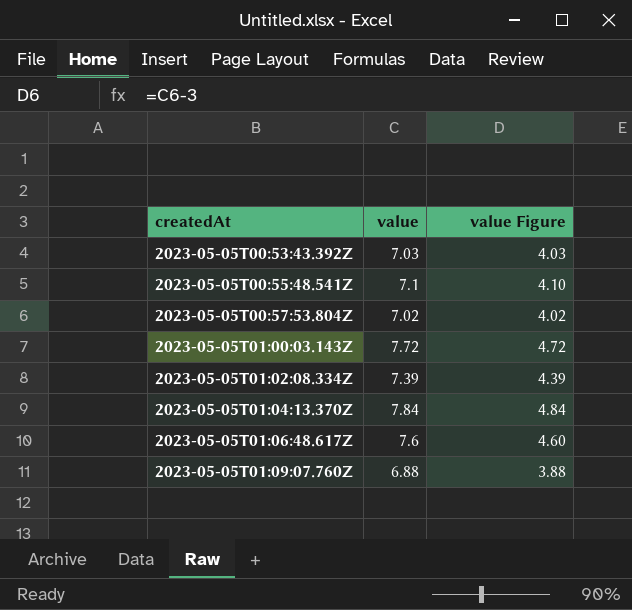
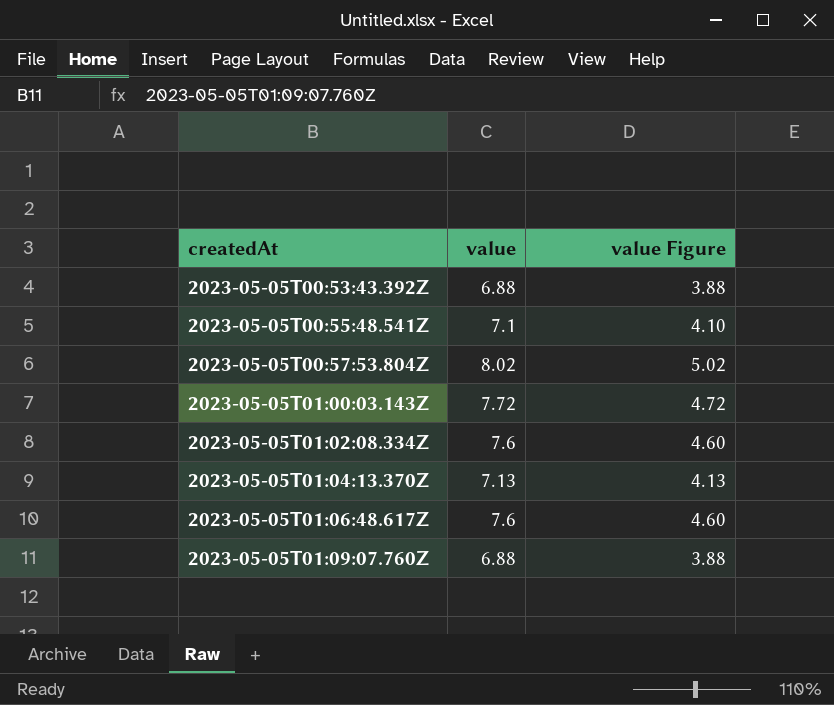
2023-05-05T00:53:43.392Z | value: 7.03 -> 6.88
2023-05-05T00:53:43.392Z | value Figure: 4.03 -> 3.88
2023-05-05T00:57:53.804Z | value: 7.02 -> 8.02
2023-05-05T00:57:53.804Z | value Figure: 4.02 -> 5.02
2023-05-05T01:02:08.334Z | value: 7.39 -> 7.6
2023-05-05T01:02:08.334Z | value Figure: 4.39 -> 4.60
2023-05-05T01:04:13.370Z | value: 7.84 -> 7.13
2023-05-05T01:04:13.370Z | value Figure: 4.84 -> 4.13

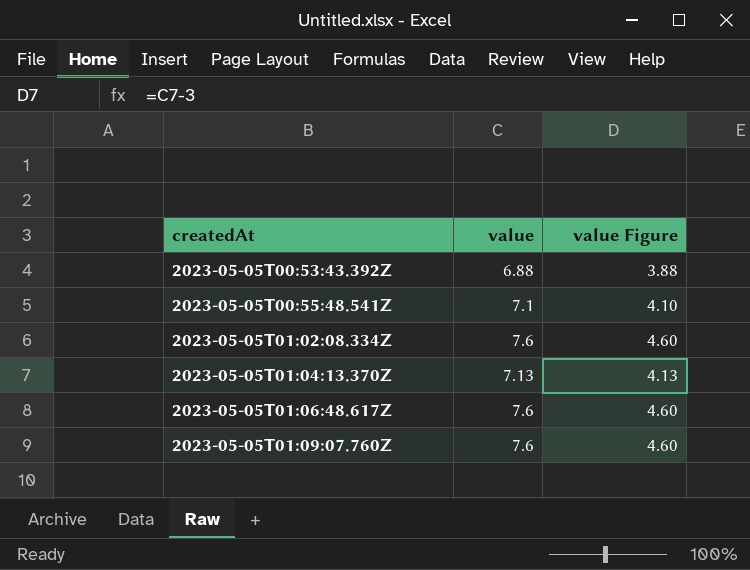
row 2023-05-05T00:57:53.804Z: 8.02 | 5.02 -> none
row 2023-05-05T01:00:03.143Z: 7.72 | 4.72 -> none
2023-05-05T01:09:07.760Z | value: 6.88 -> 7.6
2023-05-05T01:09:07.760Z | value Figure: 3.88 -> 4.60

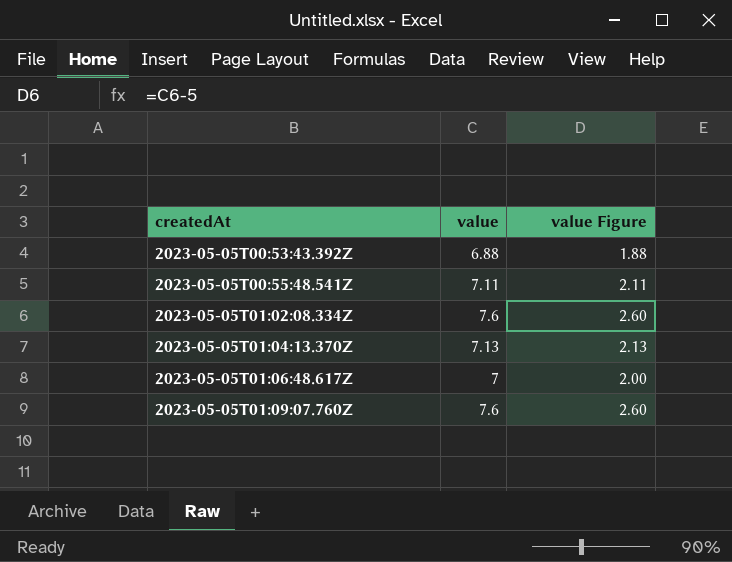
column value Figure | formula: [value] - 3 -> [value] - 5
2023-05-05T00:55:48.541Z | value: 7.1 -> 7.11
2023-05-05T01:06:48.617Z | value: 7.6 -> 7

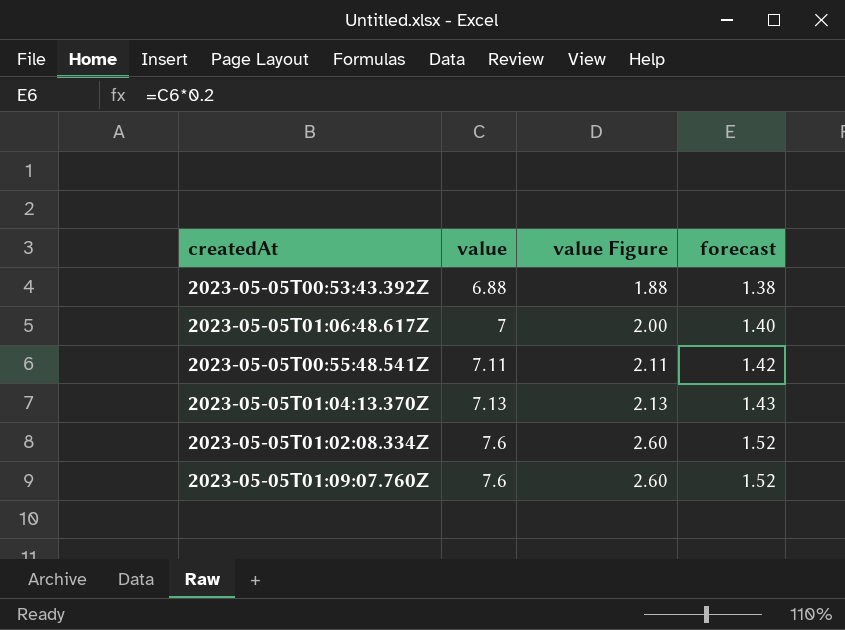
row order: createdAt ascending -> value ascending
column forecast | formula: none -> [value] * 0.2

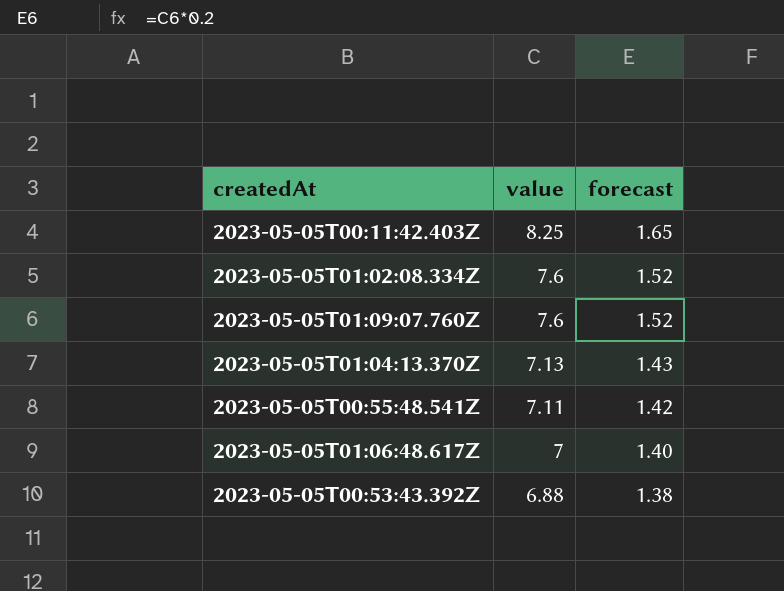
row order: value ascending -> value descending
column value Figure | formula: [value] - 5 -> none
row 2023-05-05T00:11:42.403Z: none -> 8.25 | 1.65

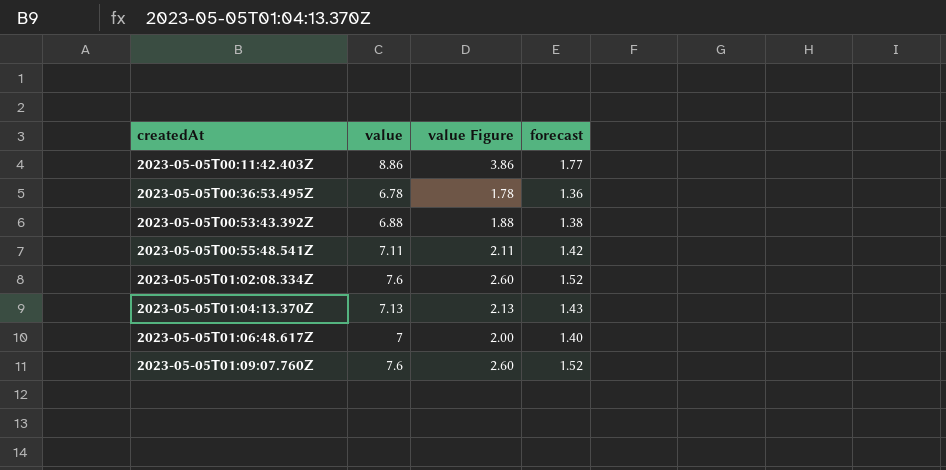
row order: value descending -> createdAt ascending
column value Figure | formula: none -> [value] - 5
2023-05-05T00:11:42.403Z | value: 8.25 -> 8.86
2023-05-05T00:11:42.403Z | forecast: 1.65 -> 1.77
row 2023-05-05T00:36:53.495Z: none -> 6.78 | 1.78 | 1.36

